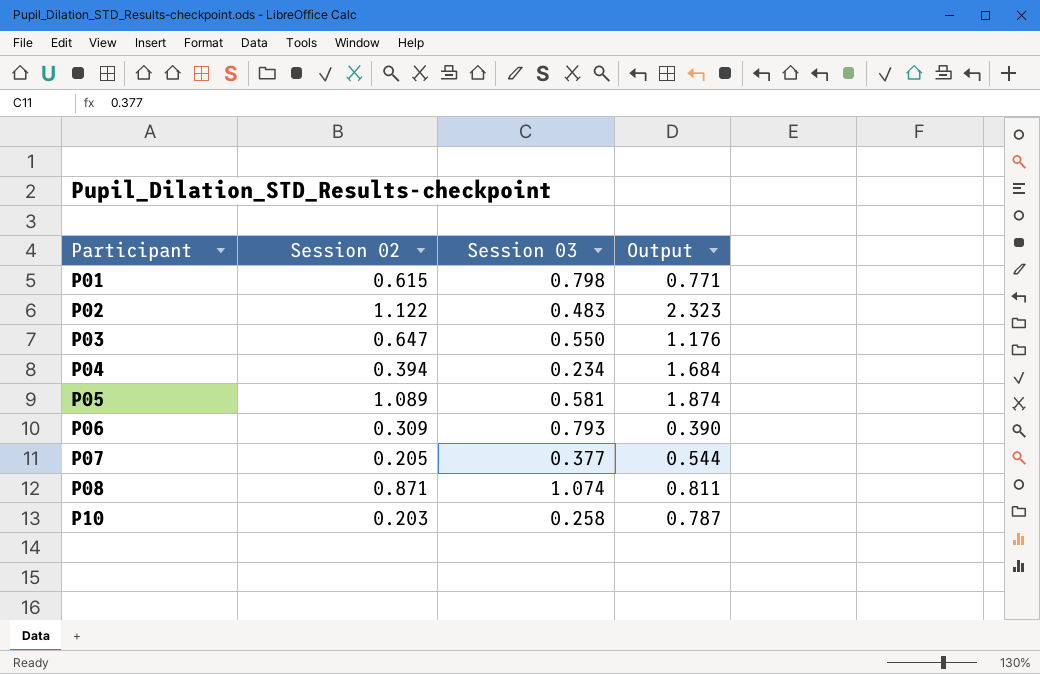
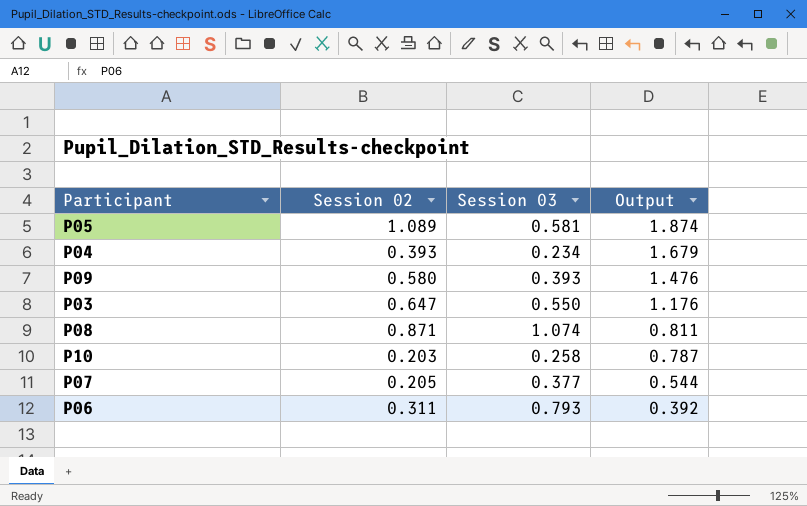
row order: Participant ascending -> Output descending
row P01: 0.615 | 0.798 | 0.771 -> none
row P02: 1.122 | 0.483 | 2.323 -> none
P04 | Session 02: 0.394 -> 0.393
P04 | Output: 1.684 -> 1.679
row P09: none -> 0.580 | 0.393 | 1.476
P06 | Session 02: 0.309 -> 0.311
P06 | Output: 0.390 -> 0.392

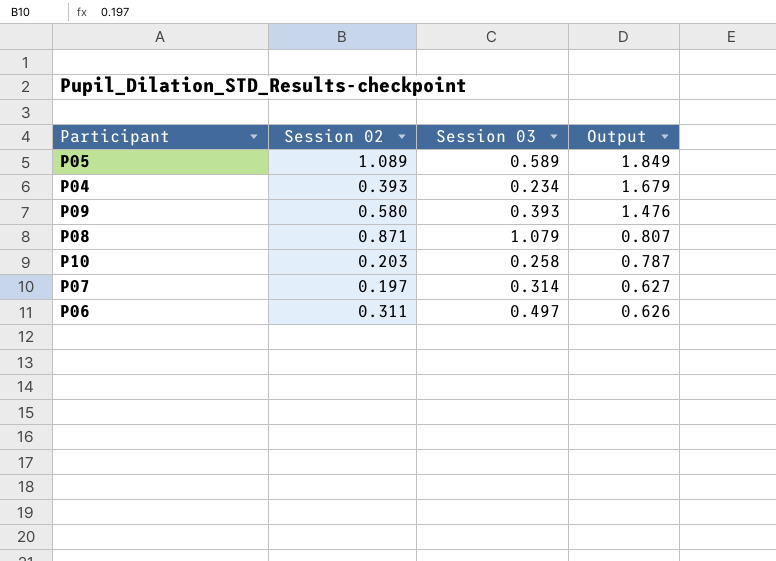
row P03: 0.647 | 0.550 | 1.176 -> none
P05 | Session 03: 0.581 -> 0.589
P05 | Output: 1.874 -> 1.849
P08 | Session 03: 1.074 -> 1.079
P08 | Output: 0.811 -> 0.807
P07 | Session 02: 0.205 -> 0.197
P07 | Session 03: 0.377 -> 0.314
P07 | Output: 0.544 -> 0.627
P06 | Session 03: 0.793 -> 0.497
P06 | Output: 0.392 -> 0.626

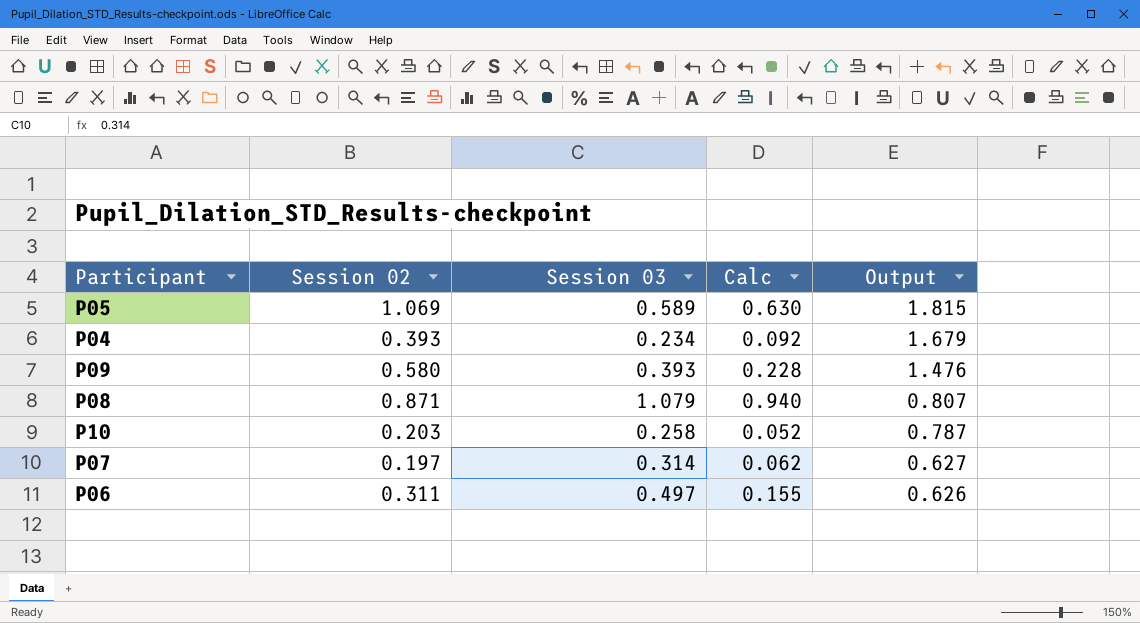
column Calc | formula: none -> [Session 02] * [Session 03]
P05 | Session 02: 1.089 -> 1.069
P05 | Output: 1.849 -> 1.815

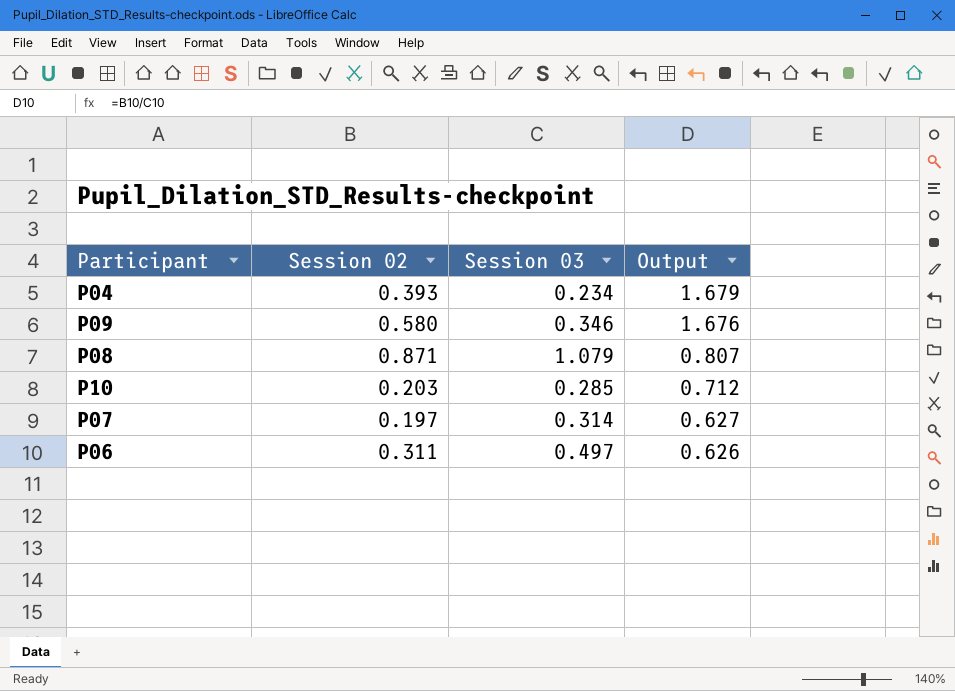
column Calc | formula: [Session 02] * [Session 03] -> none
row P05: 1.069 | 0.589 | 0.630 | 1.815 -> none
P09 | Session 03: 0.393 -> 0.346
P09 | Output: 1.476 -> 1.676
P10 | Session 03: 0.258 -> 0.285
P10 | Output: 0.787 -> 0.712

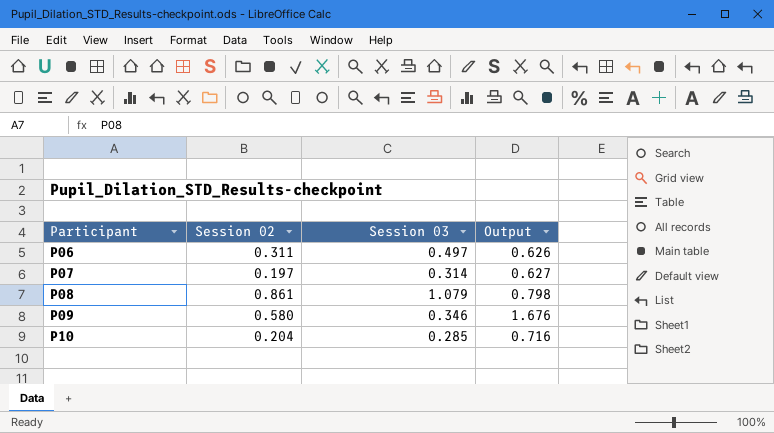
row order: Output descending -> Participant ascending
row P04: 0.393 | 0.234 | 1.679 -> none
P08 | Session 02: 0.871 -> 0.861
P08 | Output: 0.807 -> 0.798
P10 | Session 02: 0.203 -> 0.204
P10 | Output: 0.712 -> 0.716

